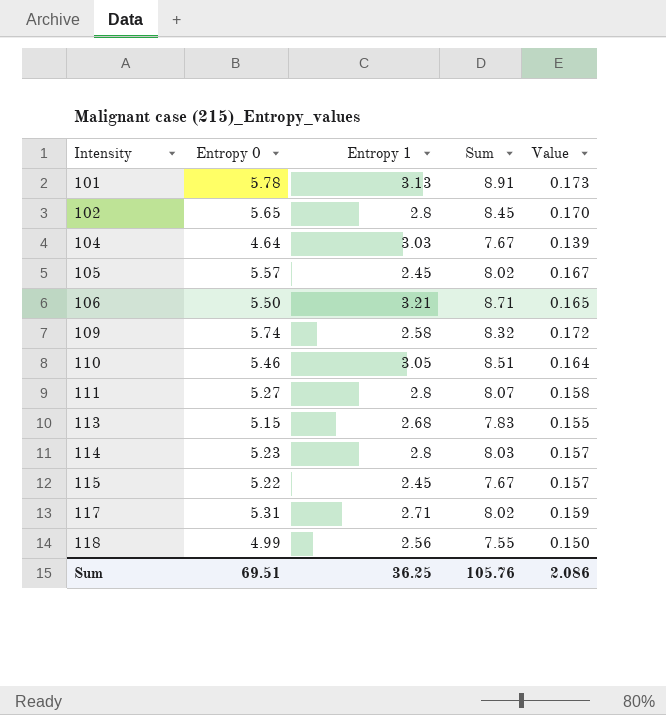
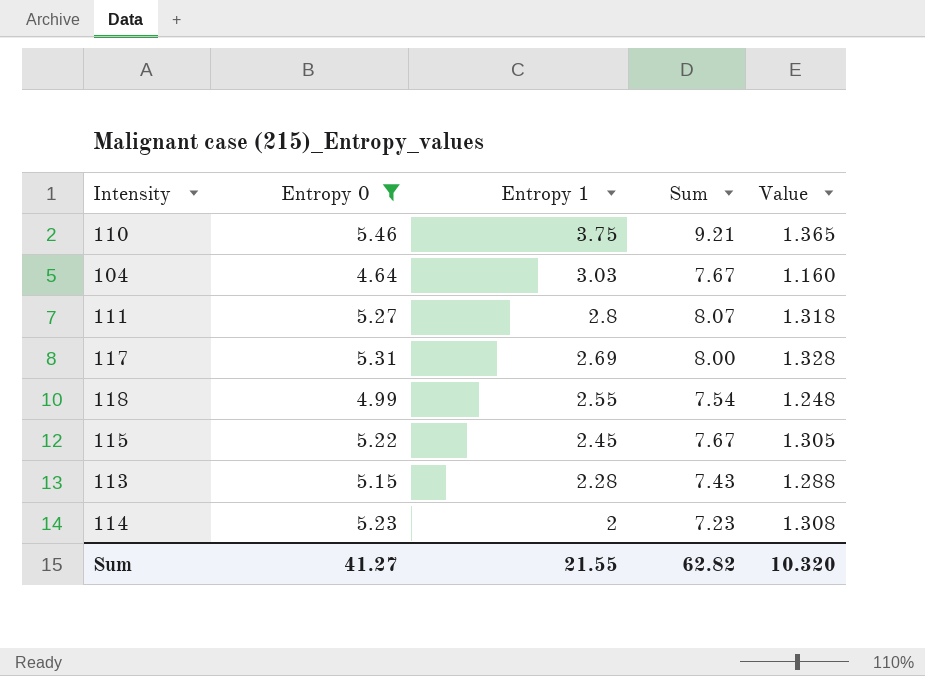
filter: none -> Entropy 0 <= 5.46
row order: Intensity ascending -> Entropy 1 descending
column Value | formula: [Entropy 0] * 0.03 -> [Entropy 0] * 0.25
110 | Entropy 1: 3.05 -> 3.75
110 | Sum: 8.51 -> 9.21
117 | Entropy 1: 2.71 -> 2.69
117 | Sum: 8.02 -> 8.00
118 | Entropy 1: 2.56 -> 2.55
118 | Sum: 7.55 -> 7.54
113 | Entropy 1: 2.68 -> 2.28
113 | Sum: 7.83 -> 7.43
114 | Entropy 1: 2.8 -> 2
114 | Sum: 8.03 -> 7.23
Sum | Entropy 0: 69.51 -> 41.27
Sum | Entropy 1: 36.25 -> 21.55
Sum | Sum: 105.76 -> 62.82
Sum | Value: 2.086 -> 10.320

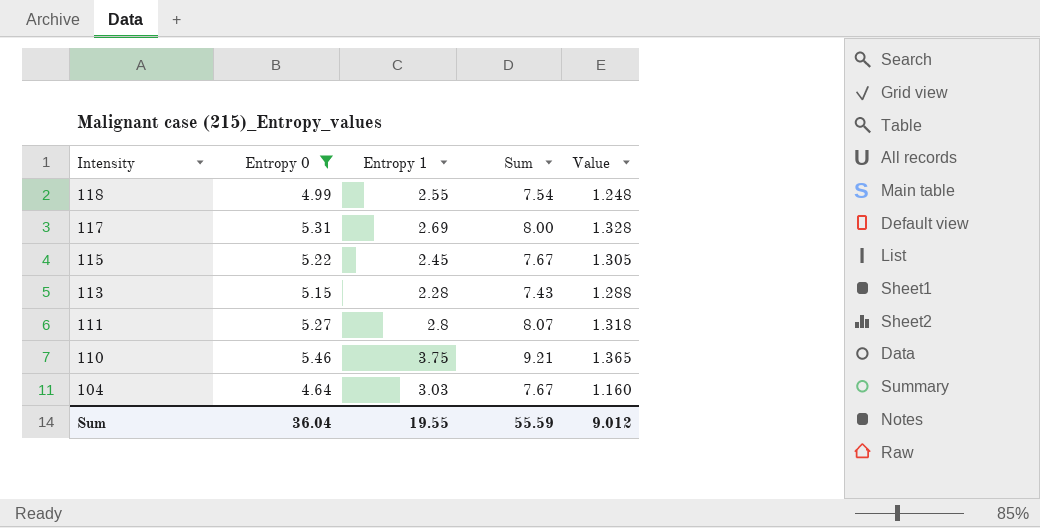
row order: Entropy 1 descending -> Intensity descending
row 114: 5.23 | 2 | 7.23 | 1.308 -> none
Sum | Entropy 0: 41.27 -> 36.04
Sum | Entropy 1: 21.55 -> 19.55
Sum | Sum: 62.82 -> 55.59
Sum | Value: 10.320 -> 9.012

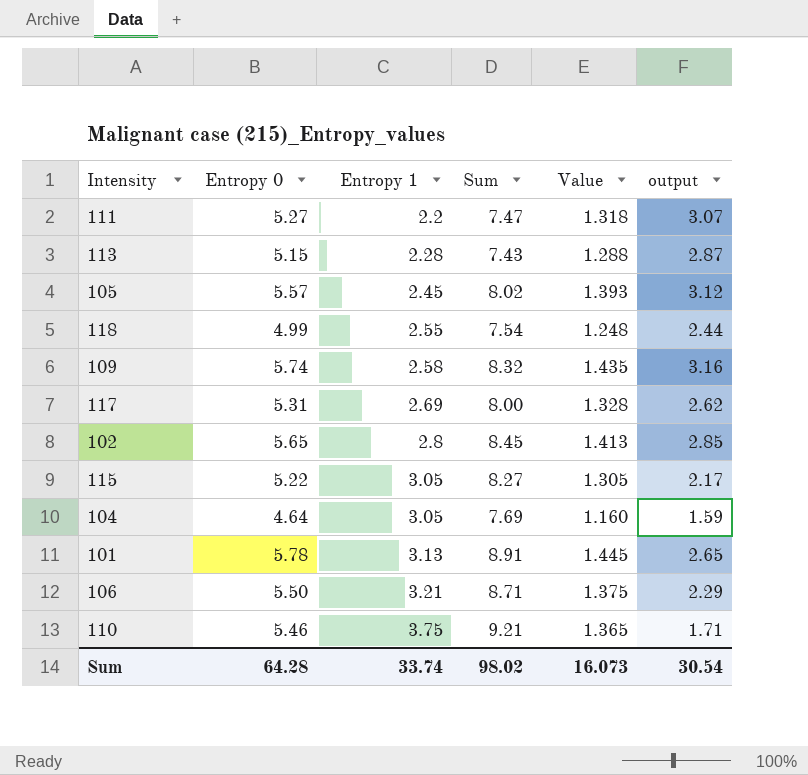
filter: Entropy 0 <= 5.46 -> none
row order: Intensity descending -> Entropy 1 ascending
column output | formula: none -> [Entropy 0] - [Entropy 1]
111 | Entropy 1: 2.8 -> 2.2
111 | Sum: 8.07 -> 7.47
115 | Entropy 1: 2.45 -> 3.05
115 | Sum: 7.67 -> 8.27
104 | Entropy 1: 3.03 -> 3.05
104 | Sum: 7.67 -> 7.69
Sum | Entropy 0: 36.04 -> 64.28
Sum | Entropy 1: 19.55 -> 33.74
Sum | Sum: 55.59 -> 98.02
Sum | Value: 9.012 -> 16.073

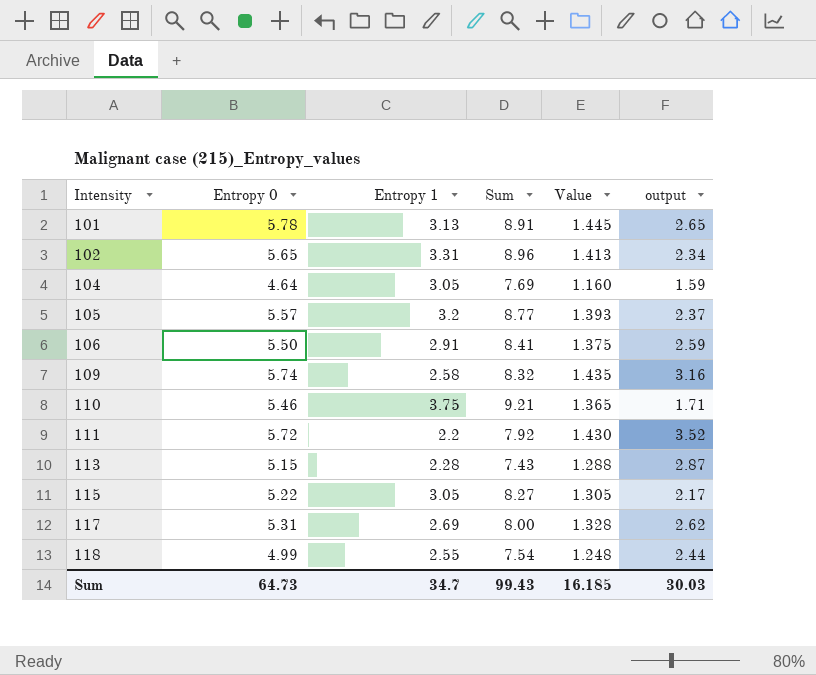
row order: Entropy 1 ascending -> Intensity ascending
102 | Entropy 1: 2.8 -> 3.31
102 | Sum: 8.45 -> 8.96
102 | output: 2.85 -> 2.34
105 | Entropy 1: 2.45 -> 3.2
105 | Sum: 8.02 -> 8.77
105 | output: 3.12 -> 2.37
106 | Entropy 1: 3.21 -> 2.91
106 | Sum: 8.71 -> 8.41
106 | output: 2.29 -> 2.59
111 | Entropy 0: 5.27 -> 5.72
111 | Sum: 7.47 -> 7.92
111 | Value: 1.318 -> 1.430
111 | output: 3.07 -> 3.52
Sum | Entropy 0: 64.28 -> 64.73
Sum | Entropy 1: 33.74 -> 34.7
Sum | Sum: 98.02 -> 99.43
Sum | Value: 16.073 -> 16.185
Sum | output: 30.54 -> 30.03

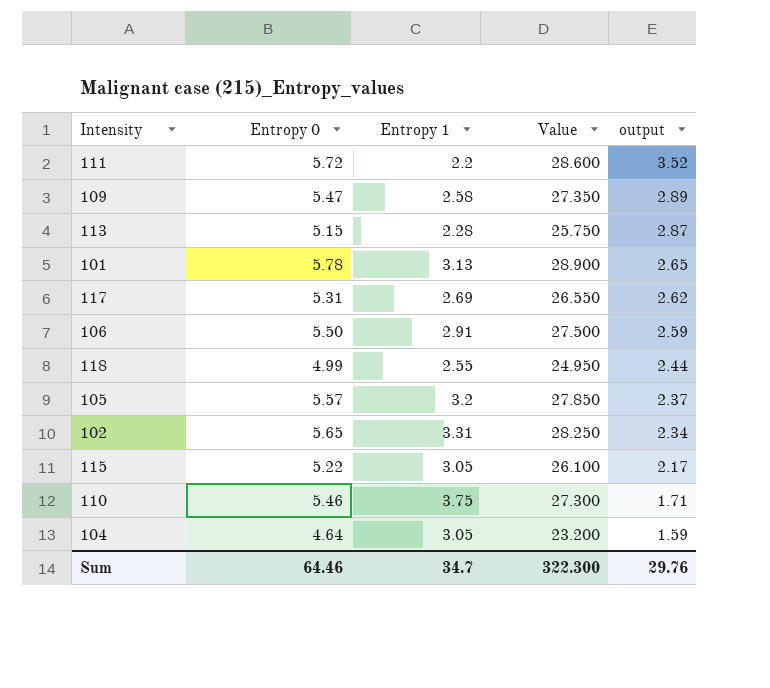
row order: Intensity ascending -> output descending
column Sum | formula: [Entropy 0] + [Entropy 1] -> none
column Value | formula: [Entropy 0] * 0.25 -> [Entropy 0] * 5
109 | Entropy 0: 5.74 -> 5.47
109 | output: 3.16 -> 2.89
Sum | Entropy 0: 64.73 -> 64.46
Sum | Value: 16.185 -> 322.300
Sum | output: 30.03 -> 29.76

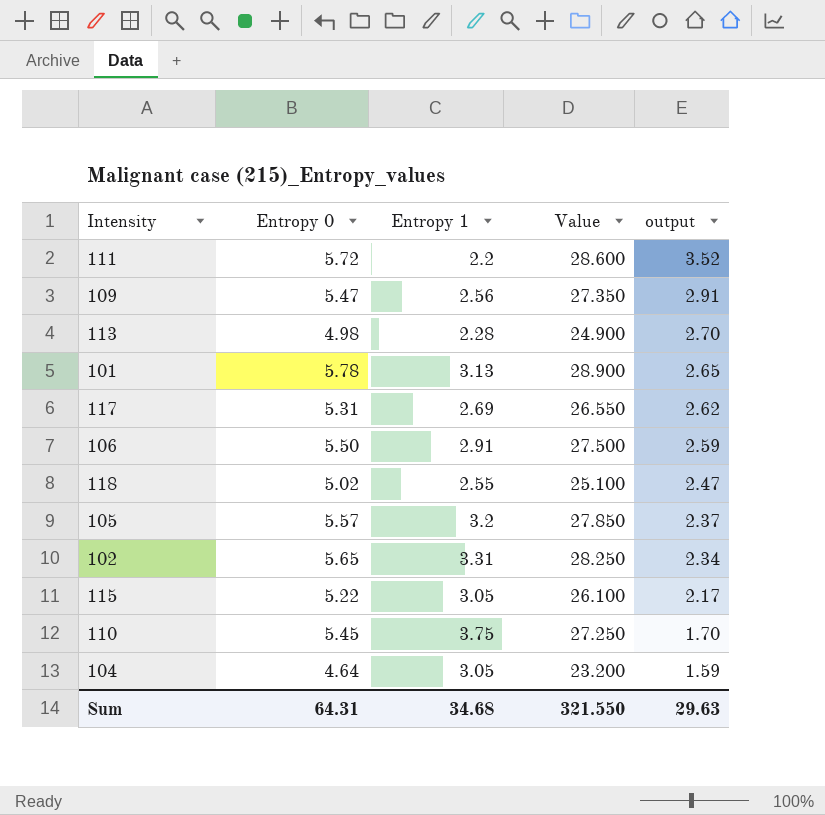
109 | Entropy 1: 2.58 -> 2.56
109 | output: 2.89 -> 2.91
113 | Entropy 0: 5.15 -> 4.98
113 | Value: 25.750 -> 24.900
113 | output: 2.87 -> 2.70
118 | Entropy 0: 4.99 -> 5.02
118 | Value: 24.950 -> 25.100
118 | output: 2.44 -> 2.47
110 | Entropy 0: 5.46 -> 5.45
110 | Value: 27.300 -> 27.250
110 | output: 1.71 -> 1.70
Sum | Entropy 0: 64.46 -> 64.31
Sum | Entropy 1: 34.7 -> 34.68
Sum | Value: 322.300 -> 321.550
Sum | output: 29.76 -> 29.63

